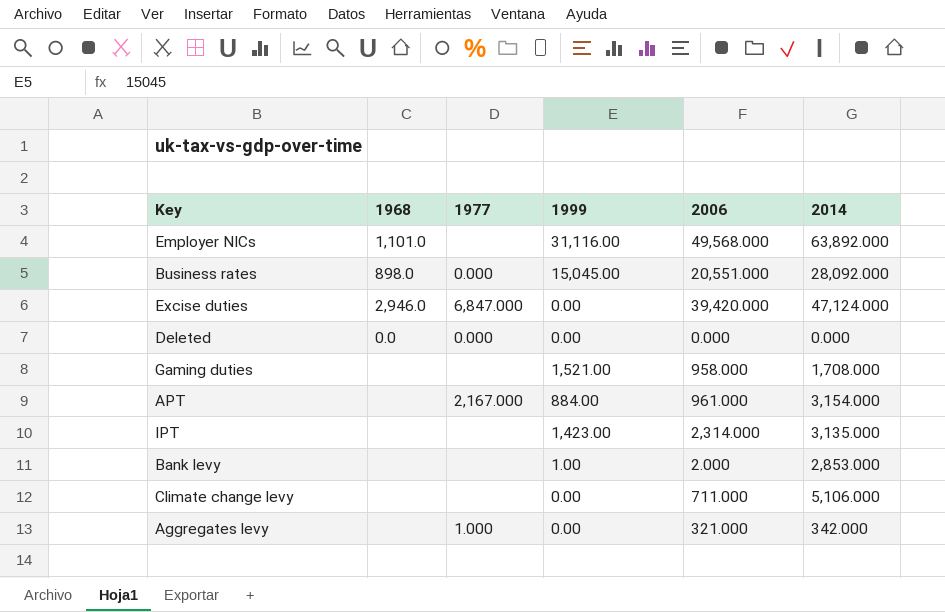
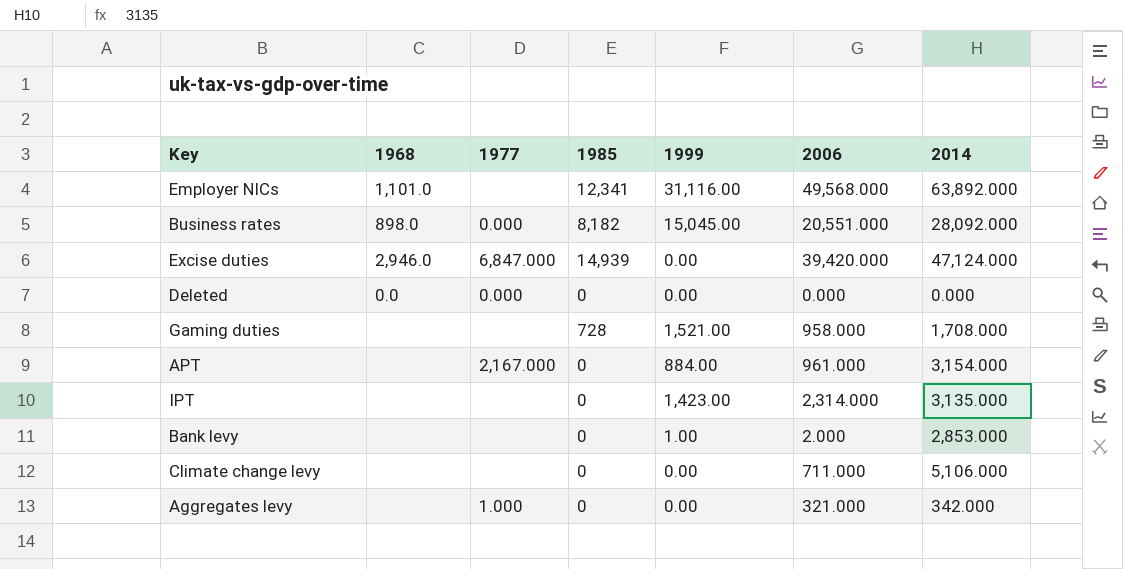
column 1985 | position: none -> 4

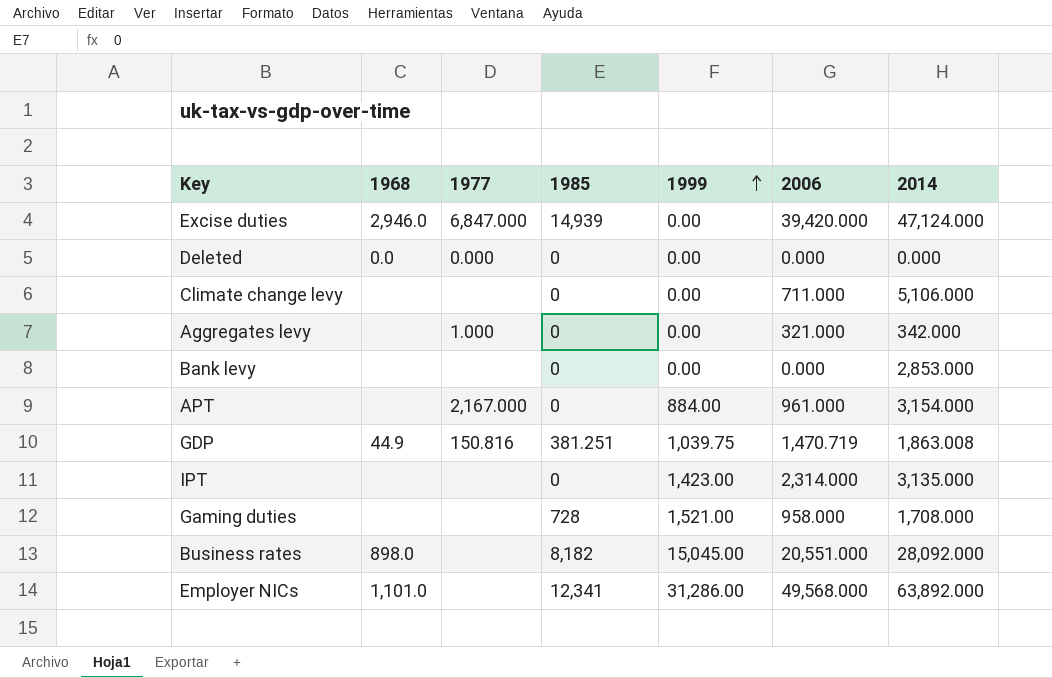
row order: none -> 1999 ascending
Bank levy | 1999: 1.00 -> 0.00
Bank levy | 2006: 2.000 -> 0.000
row GDP: none -> 44.9 | 150.816 | 381.251 | 1,039.75 | 1,470.719 | 1,863.008
Business rates | 1977: 0.000 -> none
Employer NICs | 1999: 31,116.00 -> 31,286.00

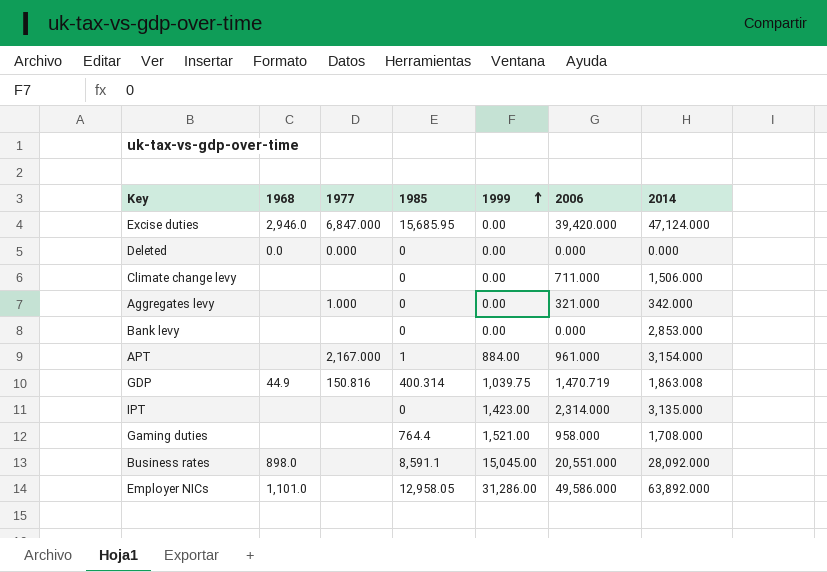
Excise duties | 1985: 14,939 -> 15,685.95
Climate change levy | 2014: 5,106.000 -> 1,506.000
APT | 1985: 0 -> 1
GDP | 1985: 381.251 -> 400.314
Gaming duties | 1985: 728 -> 764.4
Business rates | 1985: 8,182 -> 8,591.1
Employer NICs | 1985: 12,341 -> 12,958.05
Employer NICs | 2006: 49,568.000 -> 49,586.000

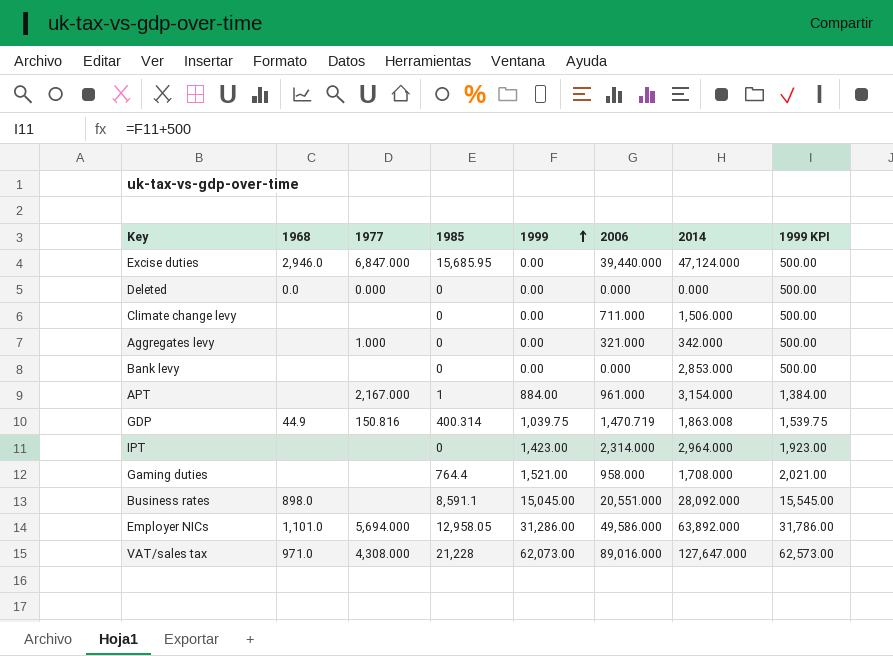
column 1999 KPI | formula: none -> [1999] + 500
Excise duties | 2006: 39,420.000 -> 39,440.000
IPT | 2014: 3,135.000 -> 2,964.000
Employer NICs | 1977: none -> 5,694.000
row VAT/sales tax: none -> 971.0 | 4,308.000 | 21,228 | 62,073.00 | 89,016.000 | 127,647.000 | 62,573.00

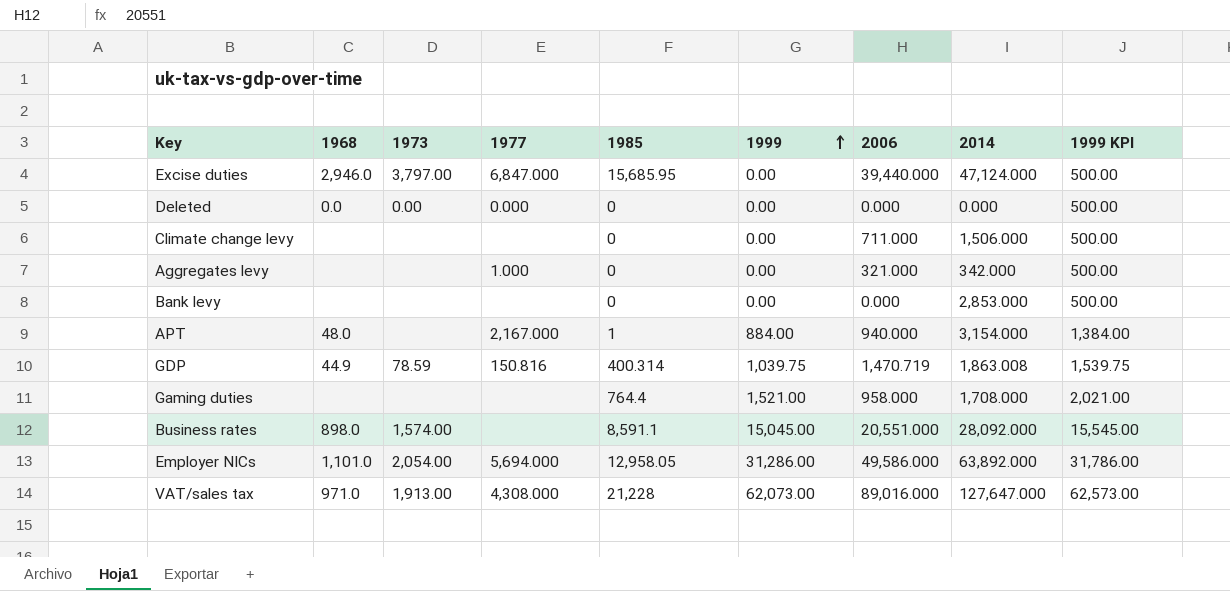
column 1973 | position: none -> 3
row IPT: none | none | 0 | 1,423.00 | 2,314.000 | 2,964.000 | 1,923.00 -> none
APT | 1968: none -> 48.0
APT | 2006: 961.000 -> 940.000

